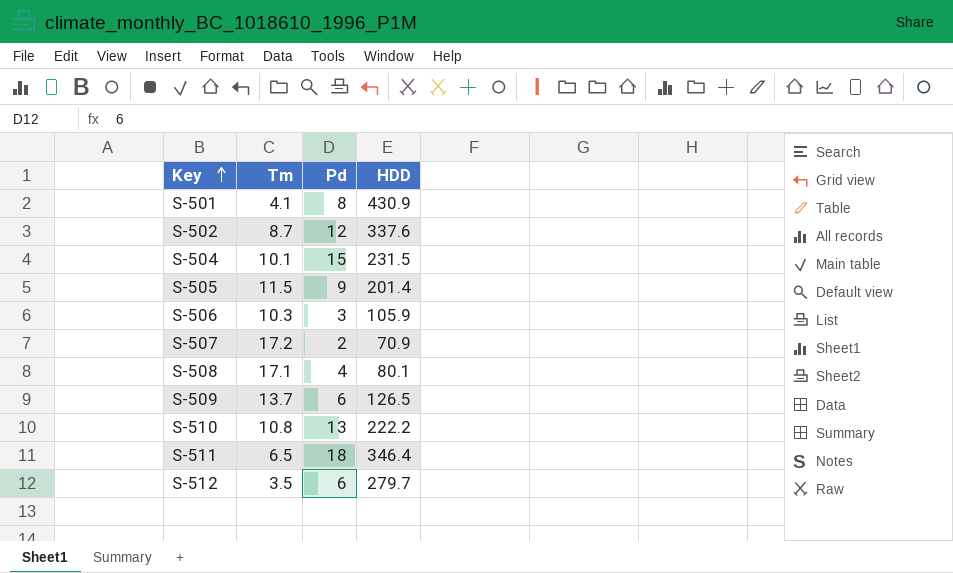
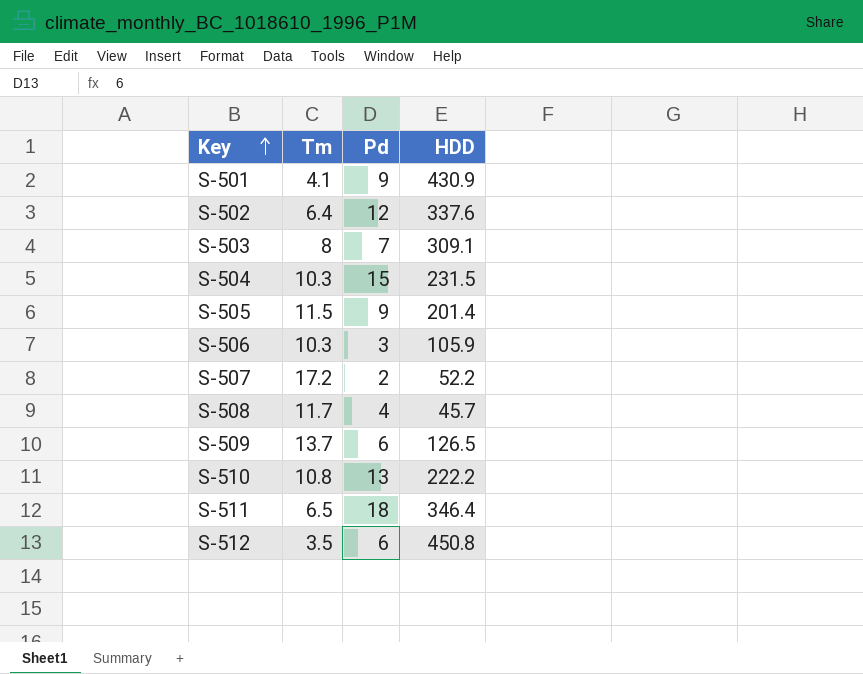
S-501 | Pd: 8 -> 9
S-502 | Tm: 8.7 -> 6.4
row S-503: none -> 8 | 7 | 309.1
S-504 | Tm: 10.1 -> 10.3
S-507 | HDD: 70.9 -> 52.2
S-508 | Tm: 17.1 -> 11.7
S-508 | HDD: 80.1 -> 45.7
S-512 | HDD: 279.7 -> 450.8

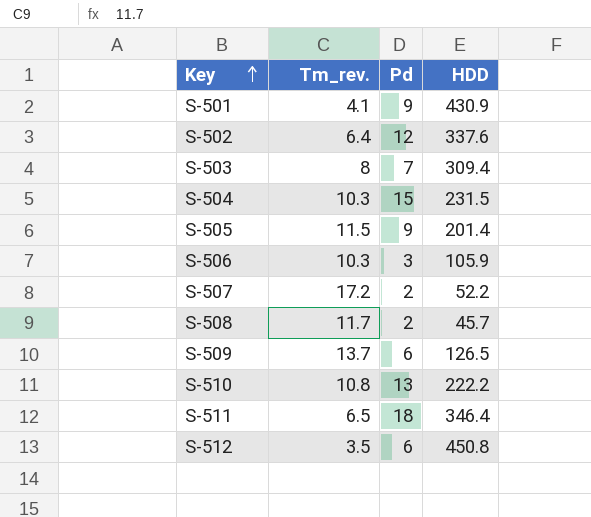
column name: Tm -> Tm_rev.
S-503 | HDD: 309.1 -> 309.4
S-508 | Pd: 4 -> 2

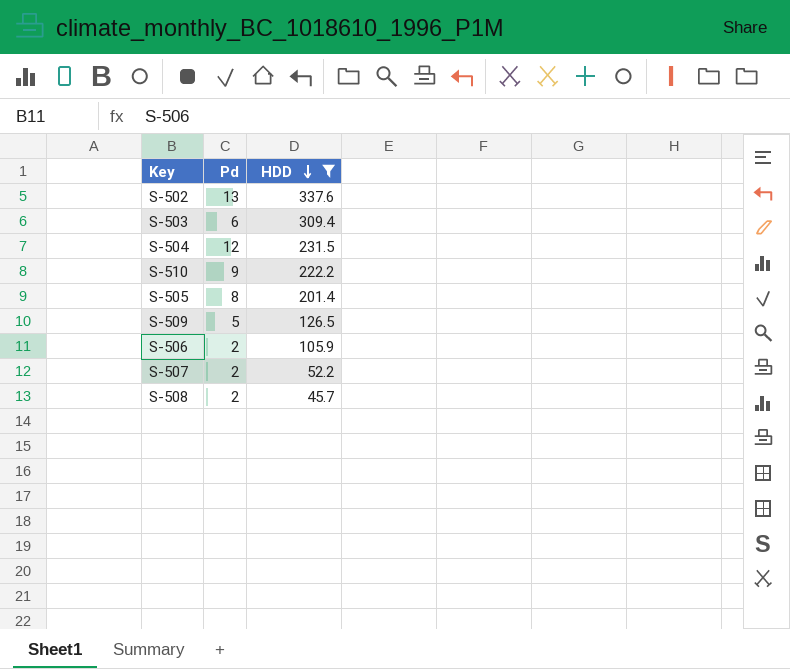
filter: none -> HDD <= 337.6
row order: Key ascending -> HDD descending
column Tm_rev. | position: 2 -> none
S-502 | Pd: 12 -> 13
S-503 | Pd: 7 -> 6
S-504 | Pd: 15 -> 12
S-510 | Pd: 13 -> 9
S-505 | Pd: 9 -> 8
S-509 | Pd: 6 -> 5
S-506 | Pd: 3 -> 2

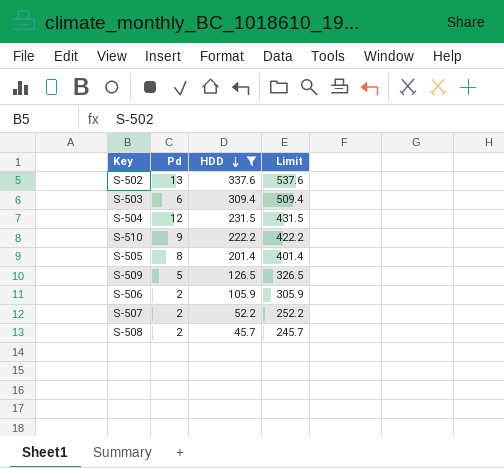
column Limit | formula: none -> [HDD] + 200

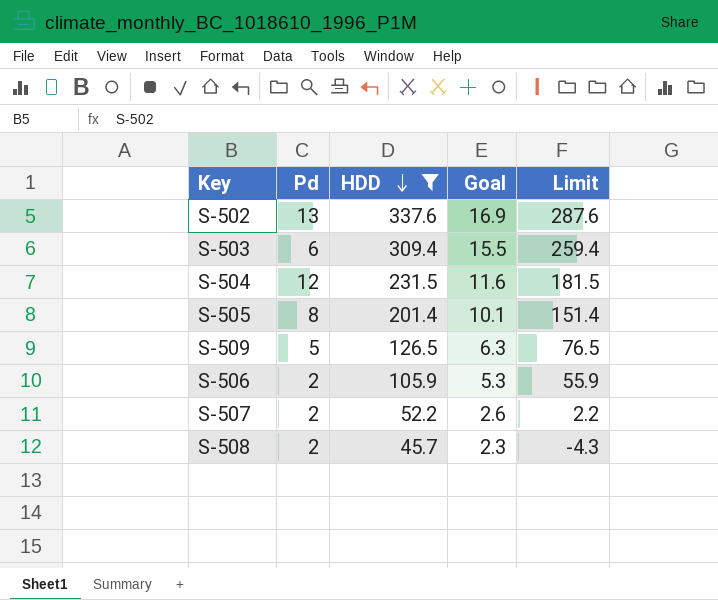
column Goal | formula: none -> [HDD] * 0.05
column Limit | formula: [HDD] + 200 -> [HDD] - 50
row S-510: 9 | 222.2 | 422.2 -> none

